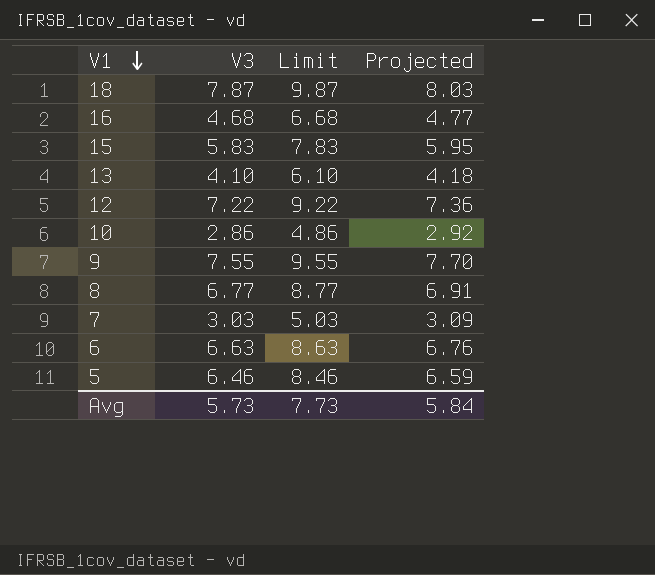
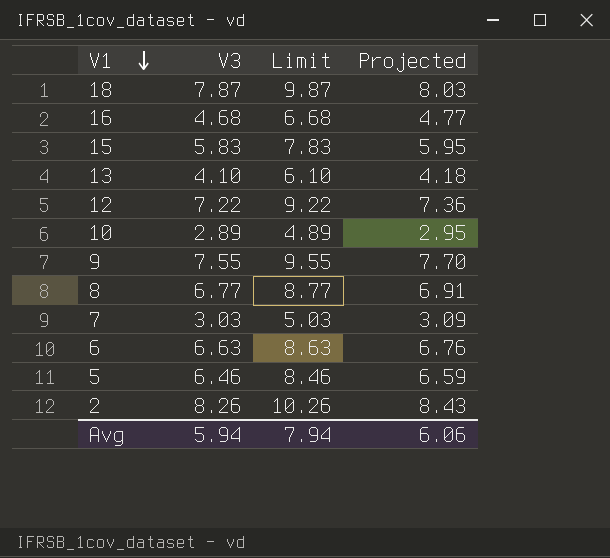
10 | V3: 2.86 -> 2.89
10 | Limit: 4.86 -> 4.89
10 | Projected: 2.92 -> 2.95
row 2: none -> 8.26 | 10.26 | 8.43
Avg | V3: 5.73 -> 5.94
Avg | Limit: 7.73 -> 7.94
Avg | Projected: 5.84 -> 6.06

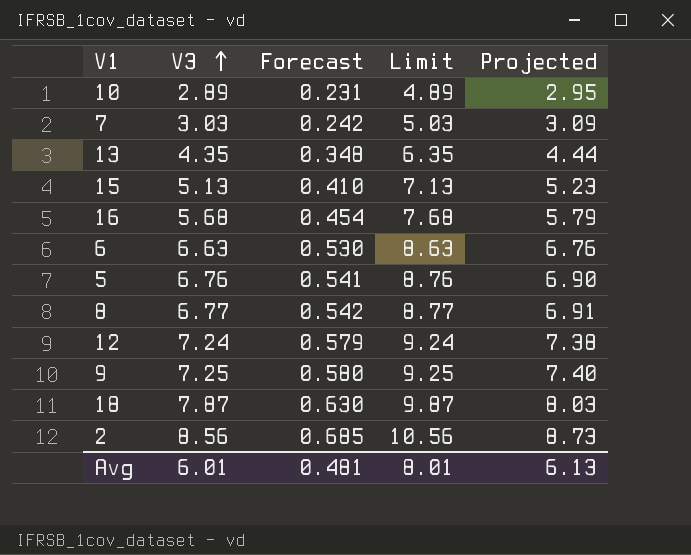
row order: V1 descending -> V3 ascending
column Forecast | formula: none -> [V3] * 0.08
13 | V3: 4.10 -> 4.35
13 | Limit: 6.10 -> 6.35
13 | Projected: 4.18 -> 4.44
15 | V3: 5.83 -> 5.13
15 | Limit: 7.83 -> 7.13
15 | Projected: 5.95 -> 5.23
16 | V3: 4.68 -> 5.68
16 | Limit: 6.68 -> 7.68
16 | Projected: 4.77 -> 5.79
5 | V3: 6.46 -> 6.76
5 | Limit: 8.46 -> 8.76
5 | Projected: 6.59 -> 6.90
12 | V3: 7.22 -> 7.24
12 | Limit: 9.22 -> 9.24
12 | Projected: 7.36 -> 7.38
9 | V3: 7.55 -> 7.25
9 | Limit: 9.55 -> 9.25
9 | Projected: 7.70 -> 7.40
2 | V3: 8.26 -> 8.56
2 | Limit: 10.26 -> 10.56
2 | Projected: 8.43 -> 8.73
Avg | V3: 5.94 -> 6.01
Avg | Limit: 7.94 -> 8.01
Avg | Projected: 6.06 -> 6.13

